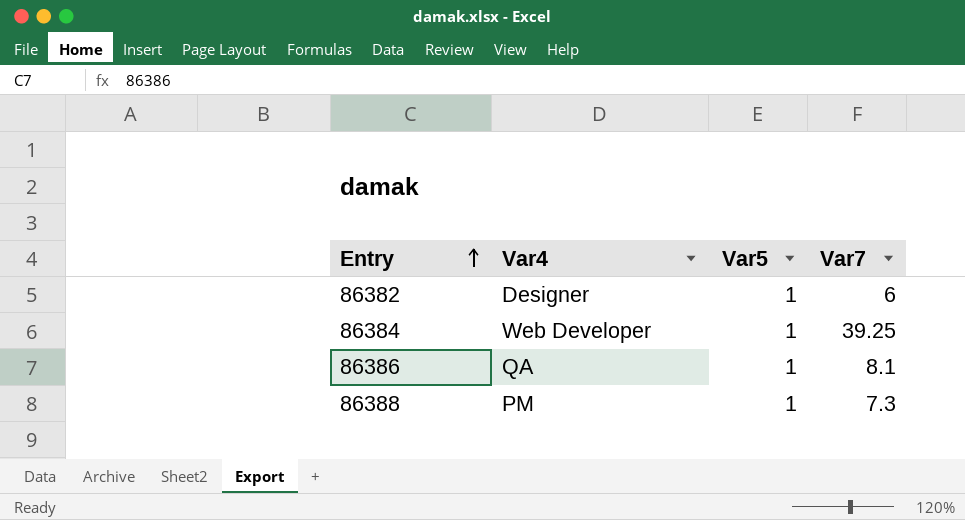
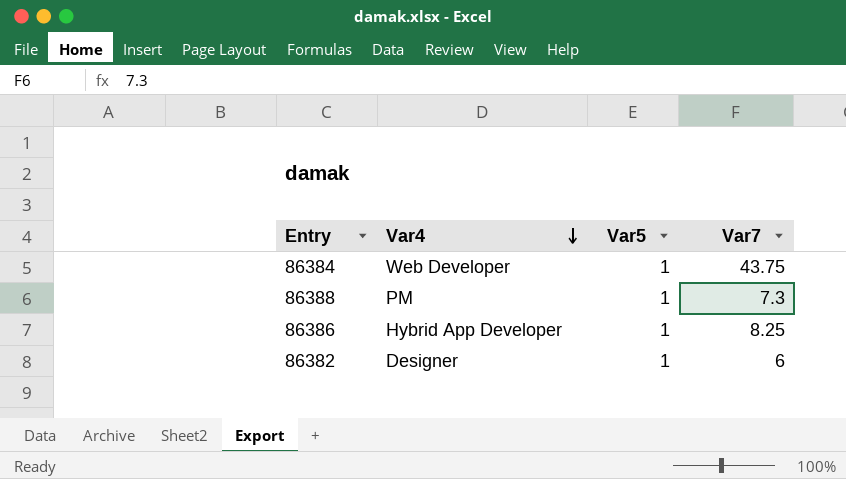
row order: Entry ascending -> Var4 descending
86384 | Var7: 39.25 -> 43.75
86386 | Var4: QA -> Hybrid App Developer
86386 | Var7: 8.1 -> 8.25

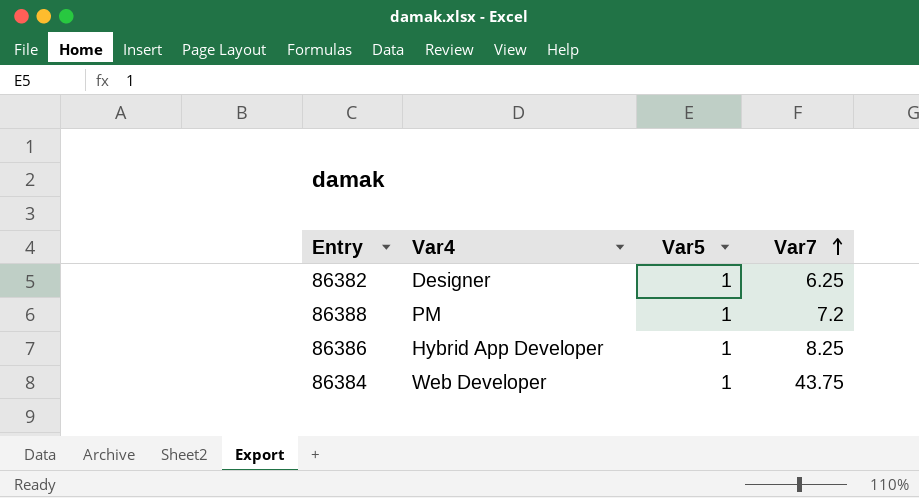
row order: Var4 descending -> Var7 ascending
86382 | Var7: 6 -> 6.25
86388 | Var7: 7.3 -> 7.2

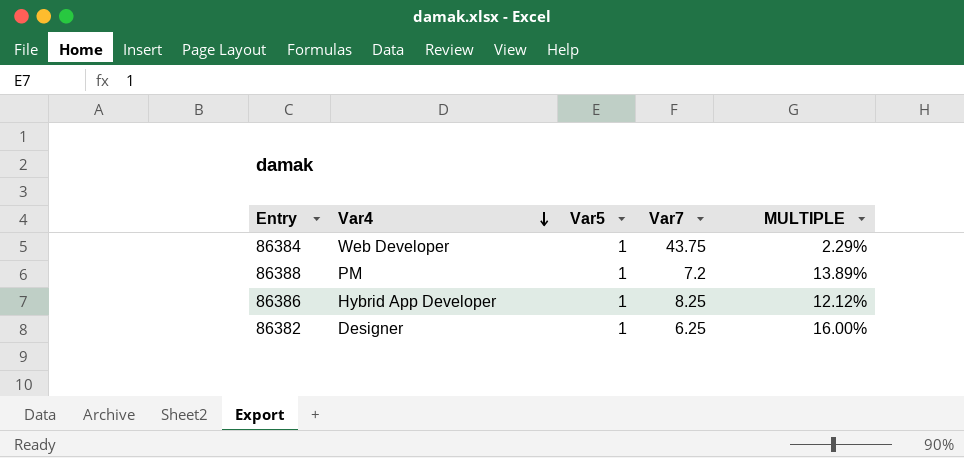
row order: Var7 ascending -> Var4 descending
column MULTIPLE | formula: none -> [Var5] / [Var7]

